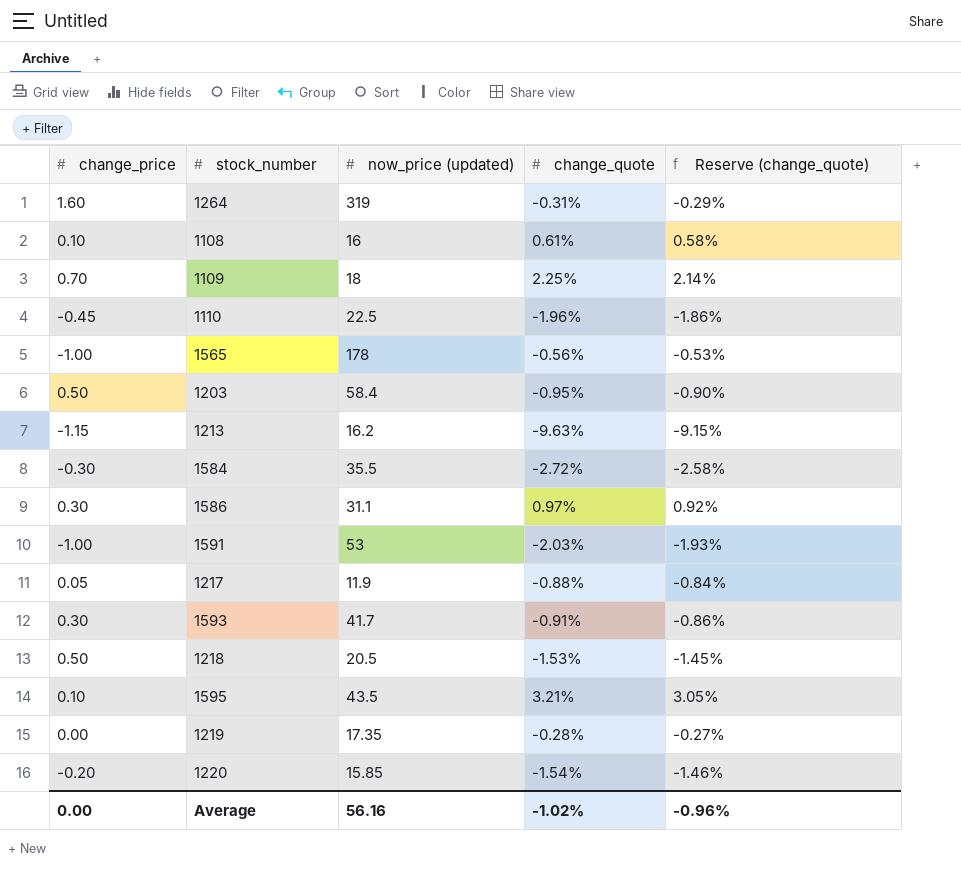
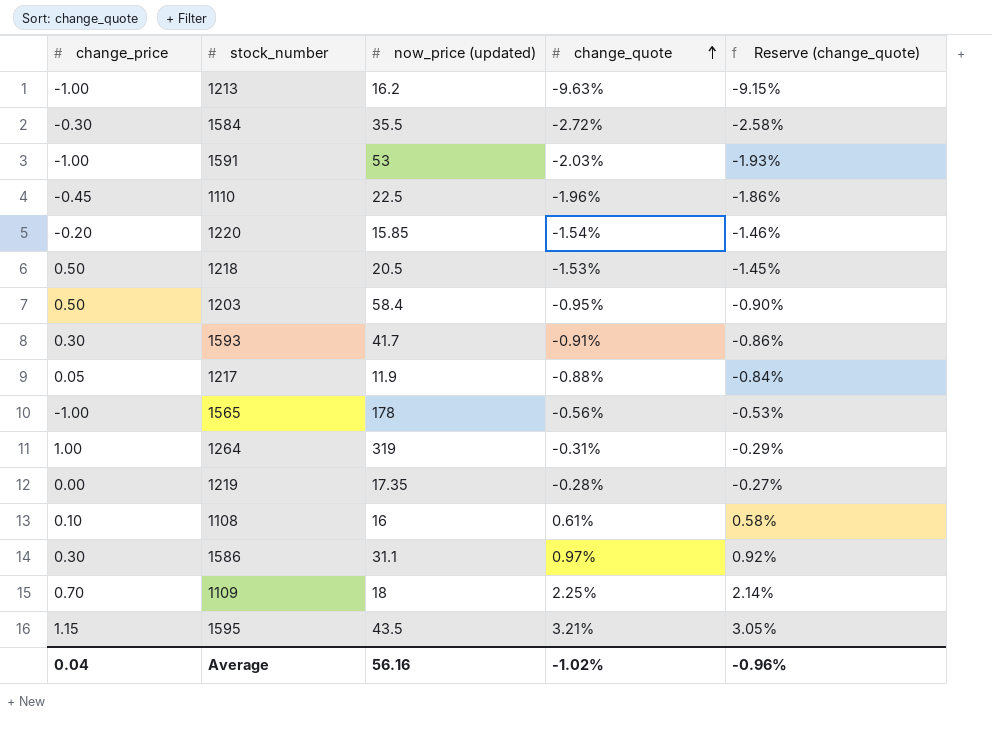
row order: none -> change_quote ascending
1213 | change_price: -1.15 -> -1.00
1264 | change_price: 1.60 -> 1.00
1595 | change_price: 0.10 -> 1.15
Average | change_price: 0.00 -> 0.04

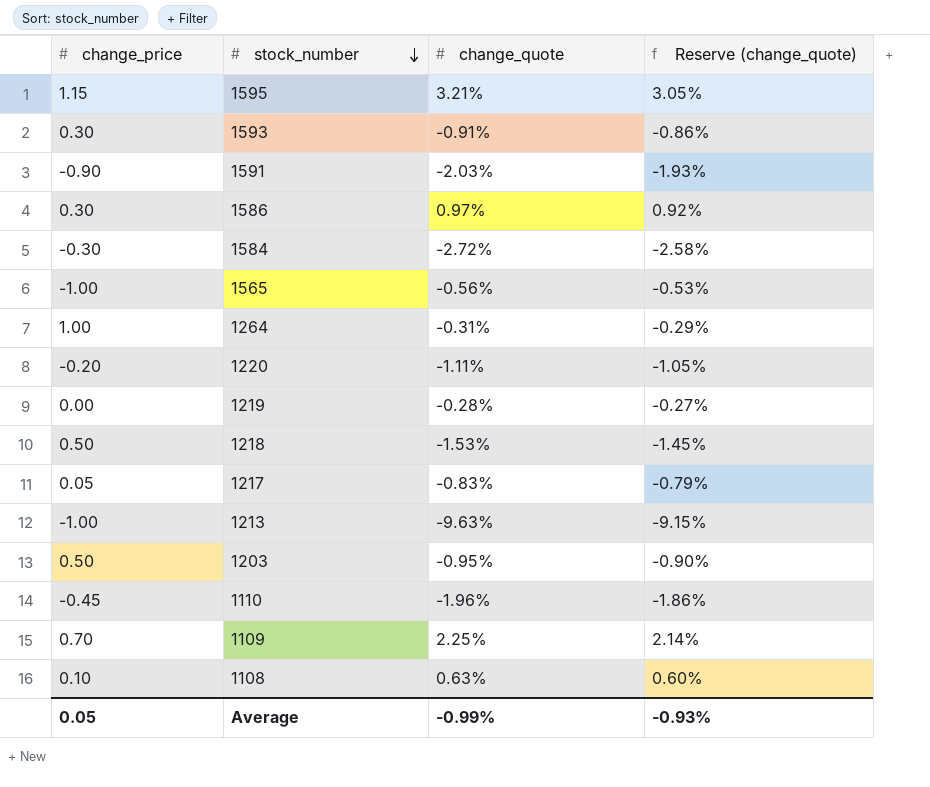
row order: change_quote ascending -> stock_number descending
column now_price (updated) | position: 3 -> none
1591 | change_price: -1.00 -> -0.90
1220 | change_quote: -1.54% -> -1.11%
1220 | Reserve (change_quote): -1.46% -> -1.05%
1217 | change_quote: -0.88% -> -0.83%
1217 | Reserve (change_quote): -0.84% -> -0.79%
1108 | change_quote: 0.61% -> 0.63%
1108 | Reserve (change_quote): 0.58% -> 0.60%
Average | change_price: 0.04 -> 0.05
Average | change_quote: -1.02% -> -0.99%
Average | Reserve (change_quote): -0.96% -> -0.93%

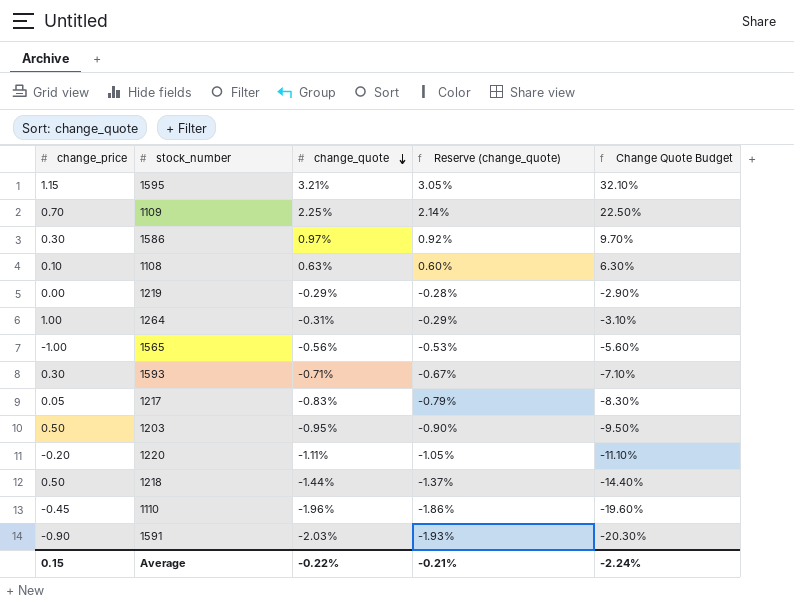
row order: stock_number descending -> change_quote descending
column Change Quote Budget | formula: none -> [change_quote] * 10
row 1584: -0.30 | -2.72% | -2.58% -> none
row 1213: -1.00 | -9.63% | -9.15% -> none
1219 | change_quote: -0.28% -> -0.29%
1219 | Reserve (change_quote): -0.27% -> -0.28%
1593 | change_quote: -0.91% -> -0.71%
1593 | Reserve (change_quote): -0.86% -> -0.67%
1218 | change_quote: -1.53% -> -1.44%
1218 | Reserve (change_quote): -1.45% -> -1.37%
Average | change_price: 0.05 -> 0.15
Average | change_quote: -0.99% -> -0.22%
Average | Reserve (change_quote): -0.93% -> -0.21%

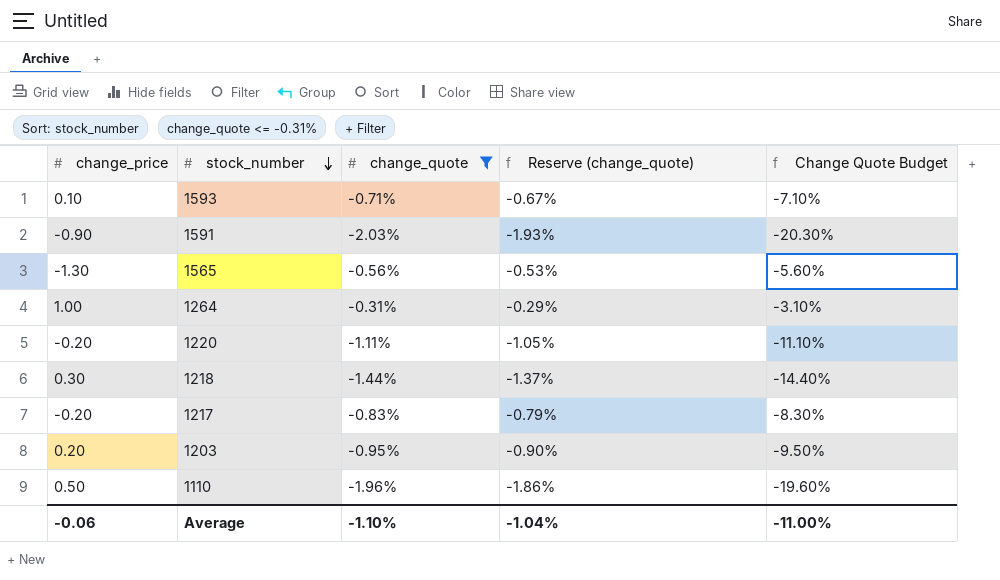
filter: none -> change_quote <= -0.31%
row order: change_quote descending -> stock_number descending
1593 | change_price: 0.30 -> 0.10
1565 | change_price: -1.00 -> -1.30
1218 | change_price: 0.50 -> 0.30
1217 | change_price: 0.05 -> -0.20
1203 | change_price: 0.50 -> 0.20
1110 | change_price: -0.45 -> 0.50
Average | change_price: 0.15 -> -0.06
Average | change_quote: -0.22% -> -1.10%
Average | Reserve (change_quote): -0.21% -> -1.04%
Average | Change Quote Budget: -2.24% -> -11.00%

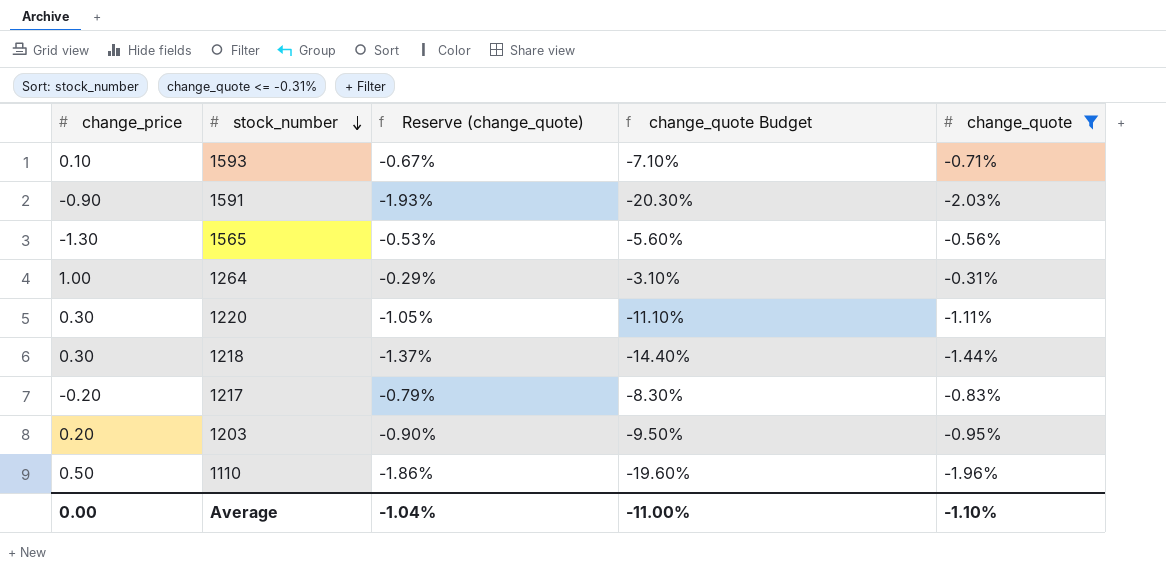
column name: Change Quote Budget -> change_quote Budget
column change_quote | position: 3 -> 5
1220 | change_price: -0.20 -> 0.30
Average | change_price: -0.06 -> 0.00

